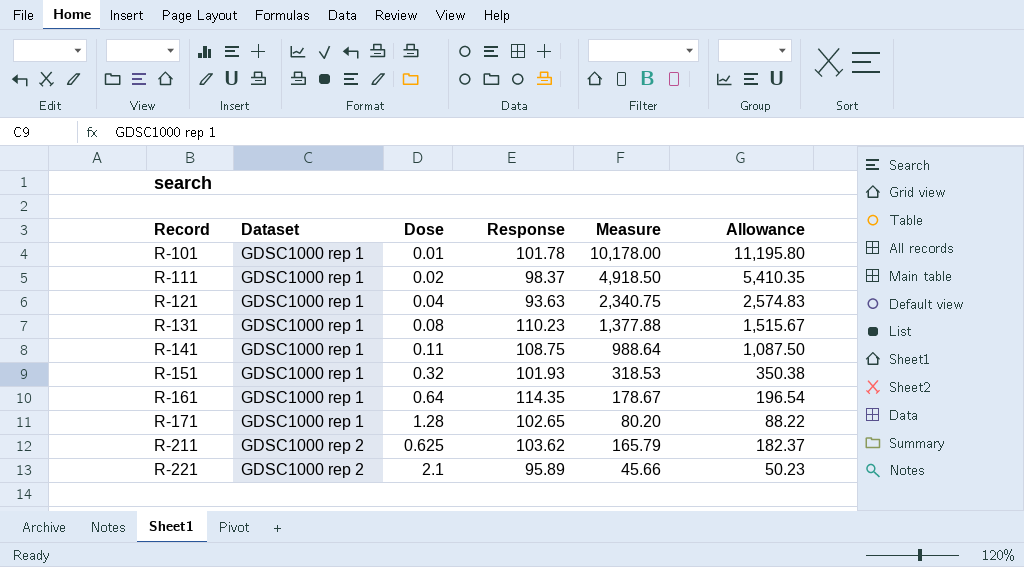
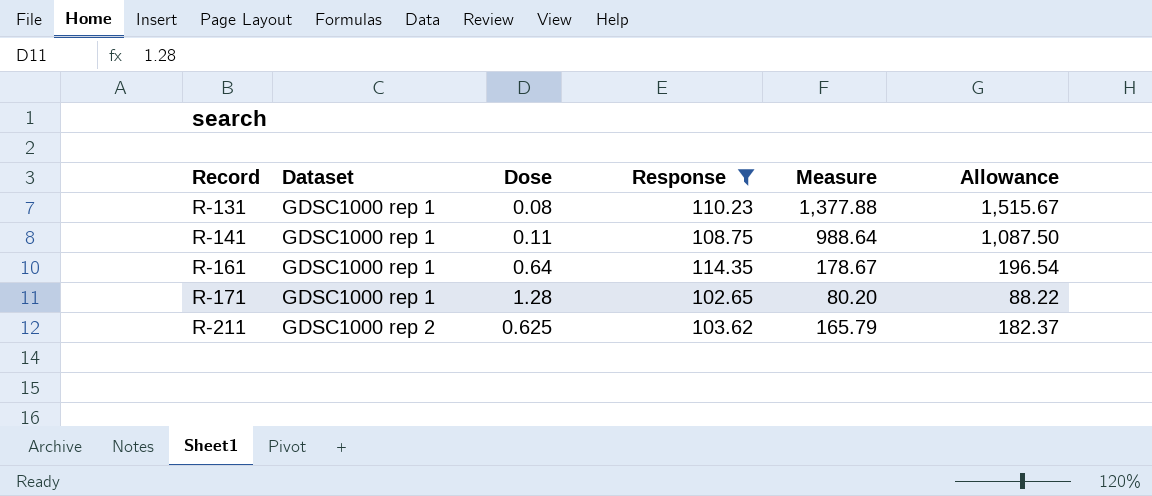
filter: none -> Response >= 102.65

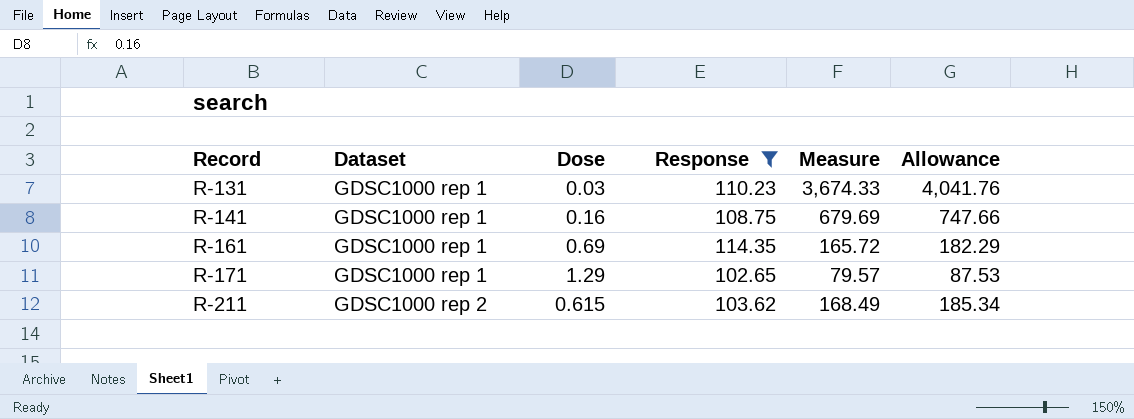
R-131 | Dose: 0.08 -> 0.03
R-131 | Measure: 1,377.88 -> 3,674.33
R-131 | Allowance: 1,515.67 -> 4,041.76
R-141 | Dose: 0.11 -> 0.16
R-141 | Measure: 988.64 -> 679.69
R-141 | Allowance: 1,087.50 -> 747.66
R-161 | Dose: 0.64 -> 0.69
R-161 | Measure: 178.67 -> 165.72
R-161 | Allowance: 196.54 -> 182.29
R-171 | Dose: 1.28 -> 1.29
R-171 | Measure: 80.20 -> 79.57
R-171 | Allowance: 88.22 -> 87.53
R-211 | Dose: 0.625 -> 0.615
R-211 | Measure: 165.79 -> 168.49
R-211 | Allowance: 182.37 -> 185.34

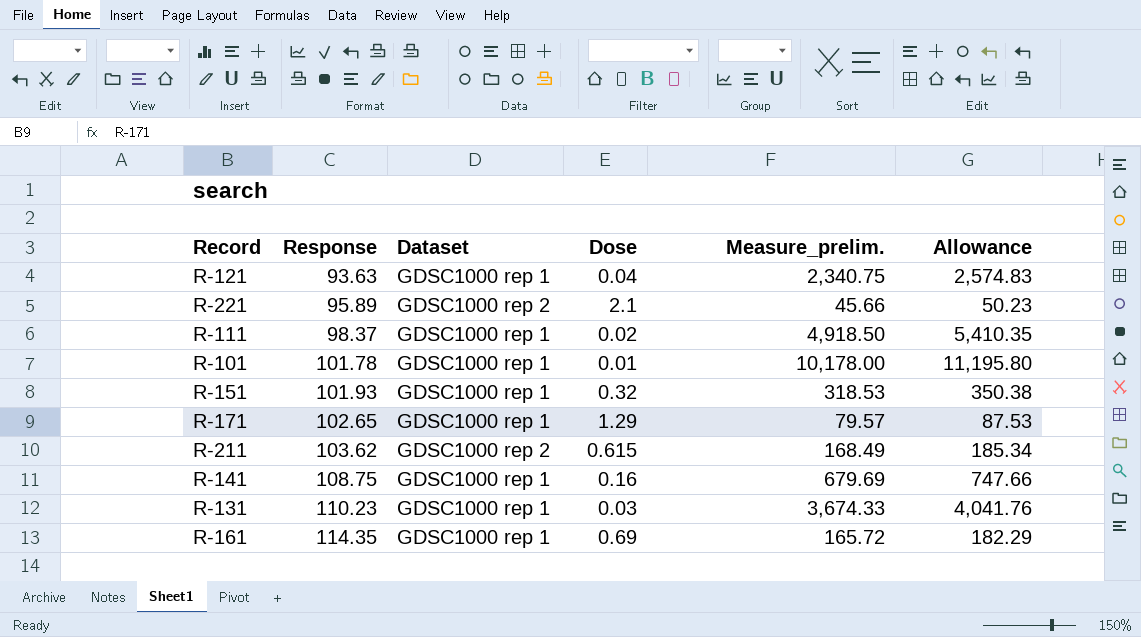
filter: Response >= 102.65 -> none
row order: Record ascending -> Response ascending
column Response | position: 4 -> 2
column name: Measure -> Measure_prelim.

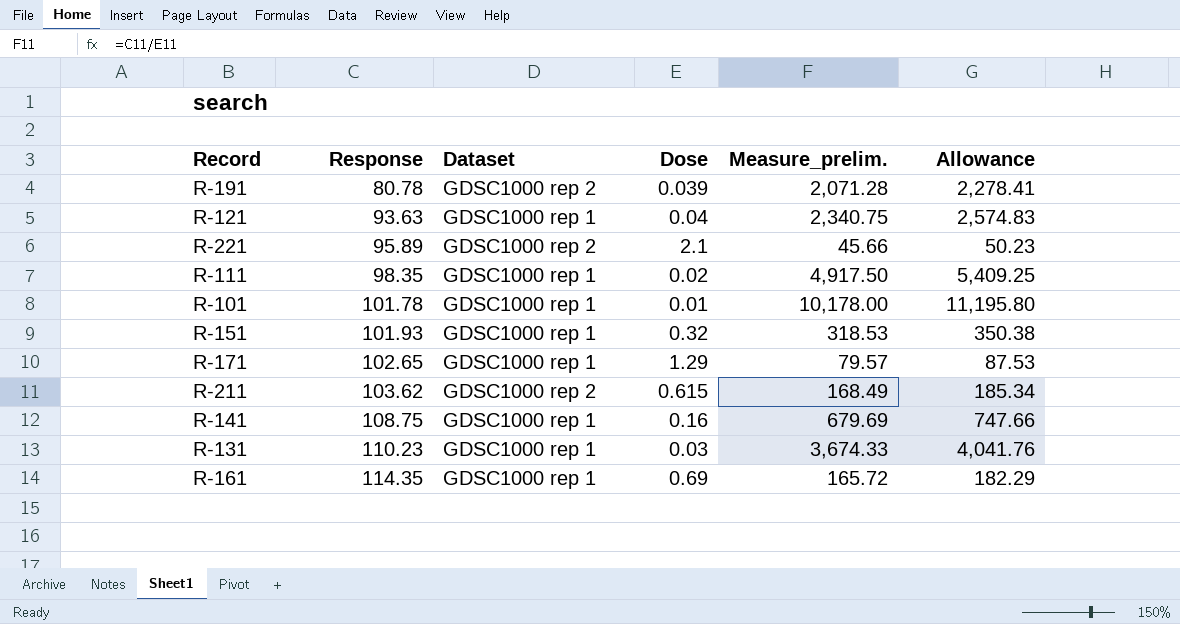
row R-191: none -> 80.78 | GDSC1000 rep 2 | 0.039 | 2,071.28 | 2,278.41
R-111 | Response: 98.37 -> 98.35
R-111 | Measure_prelim.: 4,918.50 -> 4,917.50
R-111 | Allowance: 5,410.35 -> 5,409.25

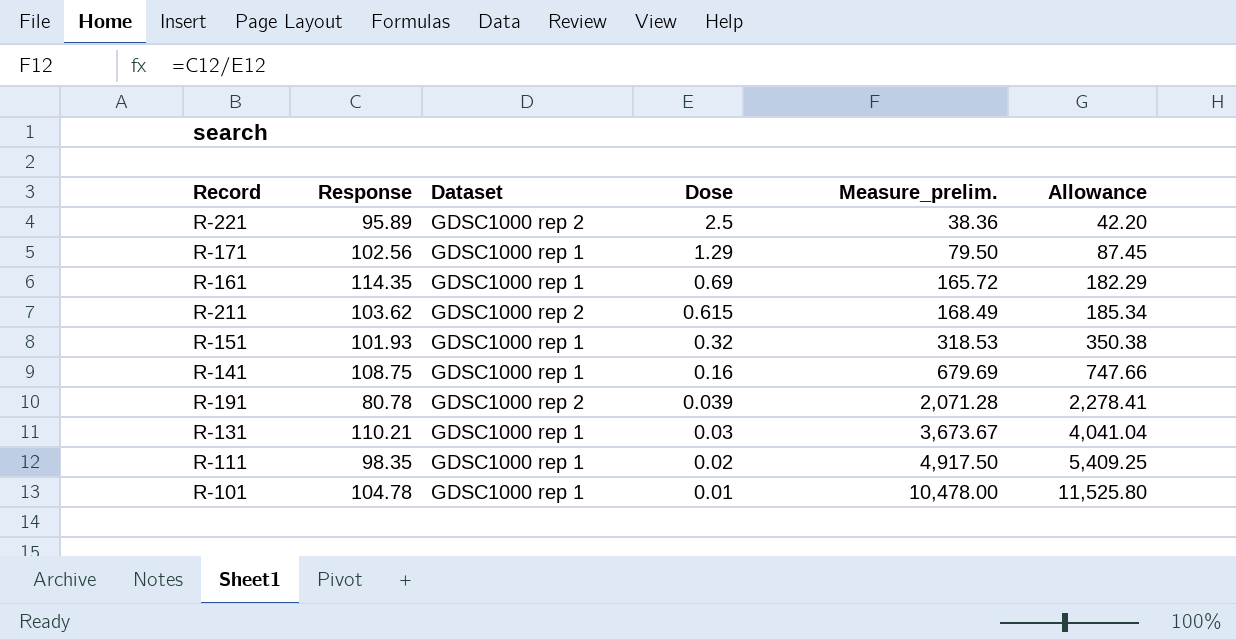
row order: Response ascending -> Dose descending
row R-121: 93.63 | GDSC1000 rep 1 | 0.04 | 2,340.75 | 2,574.83 -> none
R-221 | Dose: 2.1 -> 2.5
R-221 | Measure_prelim.: 45.66 -> 38.36
R-221 | Allowance: 50.23 -> 42.20
R-171 | Response: 102.65 -> 102.56
R-171 | Measure_prelim.: 79.57 -> 79.50
R-171 | Allowance: 87.53 -> 87.45
R-131 | Response: 110.23 -> 110.21
R-131 | Measure_prelim.: 3,674.33 -> 3,673.67
R-131 | Allowance: 4,041.76 -> 4,041.04
R-101 | Response: 101.78 -> 104.78
R-101 | Measure_prelim.: 10,178.00 -> 10,478.00
R-101 | Allowance: 11,195.80 -> 11,525.80

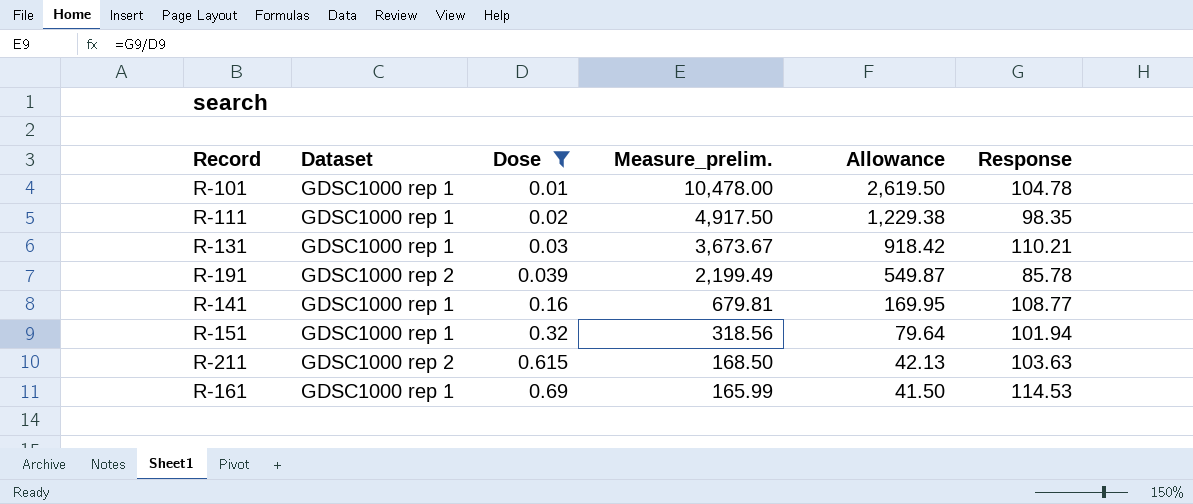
filter: none -> Dose <= 0.69
row order: Dose descending -> Dose ascending
column Allowance | formula: [Measure_prelim.] * 1.1 -> [Measure_prelim.] * 0.25
column Response | position: 2 -> 6
R-191 | Measure_prelim.: 2,071.28 -> 2,199.49
R-191 | Response: 80.78 -> 85.78
R-141 | Measure_prelim.: 679.69 -> 679.81
R-141 | Response: 108.75 -> 108.77
R-151 | Measure_prelim.: 318.53 -> 318.56
R-151 | Response: 101.93 -> 101.94
R-211 | Measure_prelim.: 168.49 -> 168.50
R-211 | Response: 103.62 -> 103.63
R-161 | Measure_prelim.: 165.72 -> 165.99
R-161 | Response: 114.35 -> 114.53

